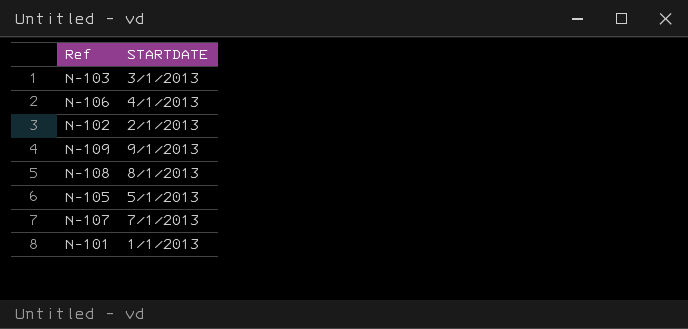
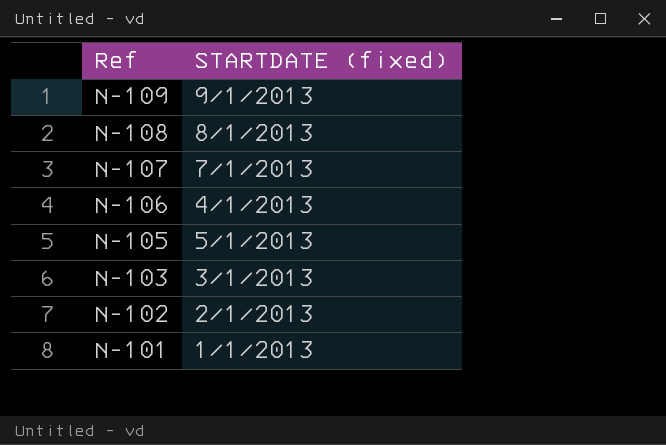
row order: none -> Ref descending
column name: STARTDATE -> STARTDATE (fixed)

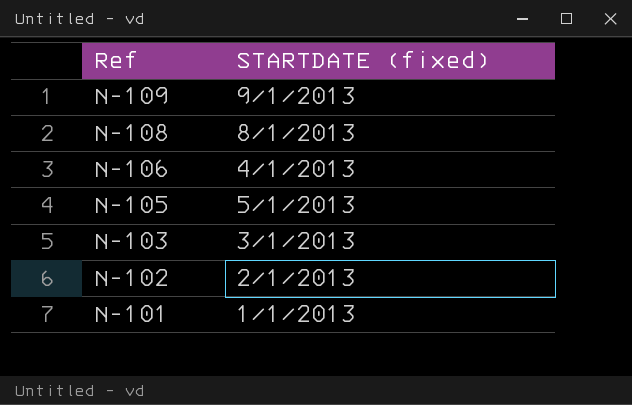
row N-107: 7/1/2013 -> none

